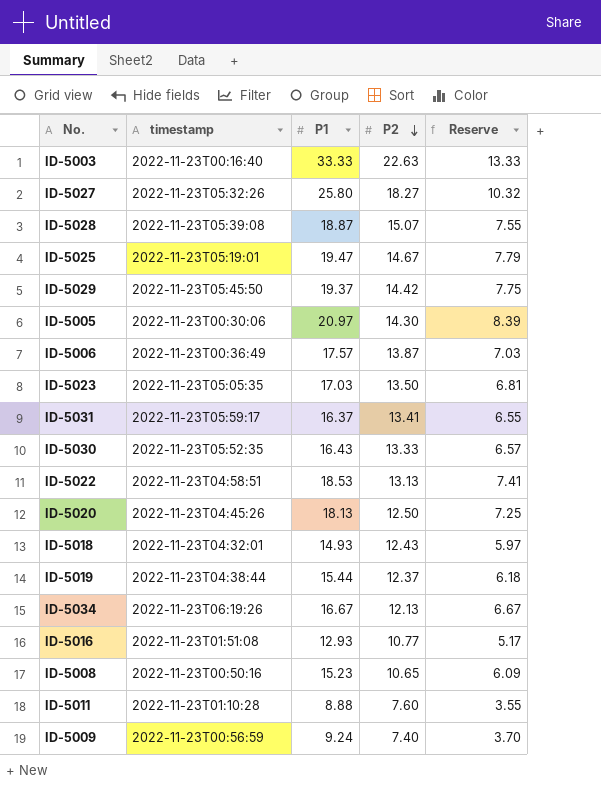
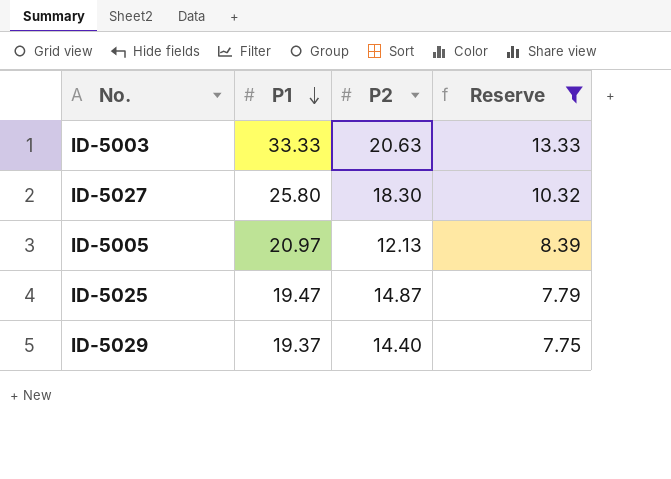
filter: none -> Reserve >= 7.75
row order: P2 descending -> P1 descending
column timestamp | position: 2 -> none
ID-5003 | P2: 22.63 -> 20.63
ID-5027 | P2: 18.27 -> 18.30
ID-5005 | P2: 14.30 -> 12.13
ID-5025 | P2: 14.67 -> 14.87
ID-5029 | P2: 14.42 -> 14.40

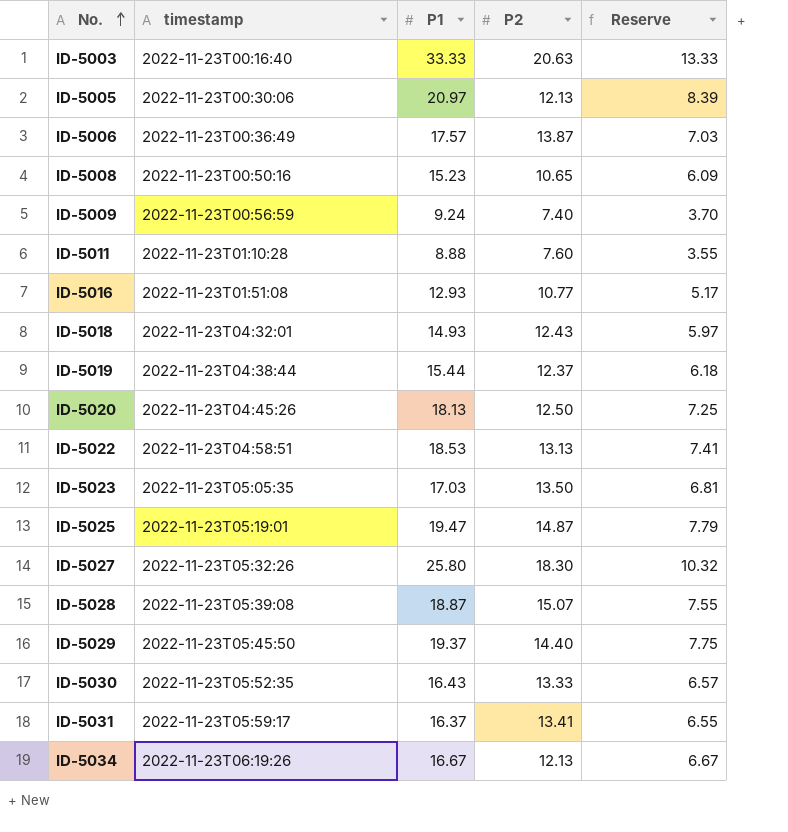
filter: Reserve >= 7.75 -> none
row order: P1 descending -> No. ascending
column timestamp | position: none -> 2

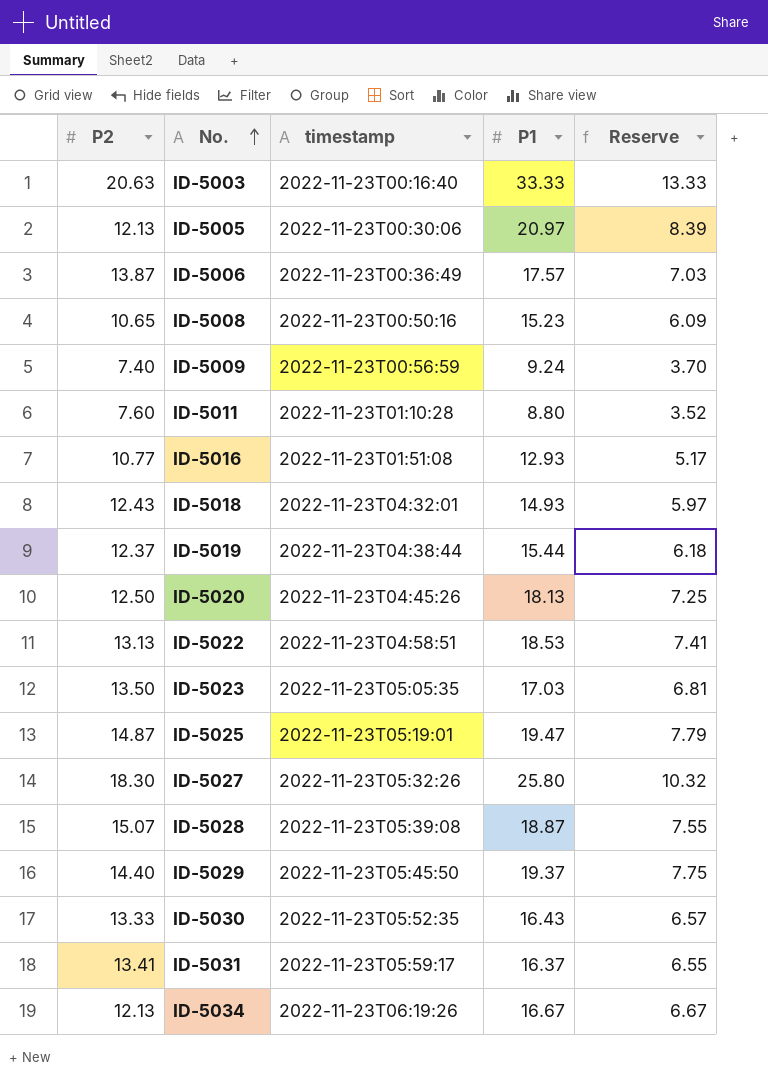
column P2 | position: 4 -> 1
ID-5011 | P1: 8.88 -> 8.80
ID-5011 | Reserve: 3.55 -> 3.52

